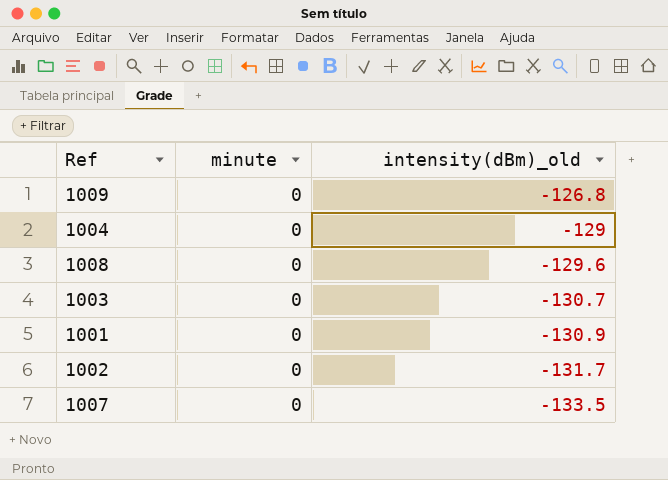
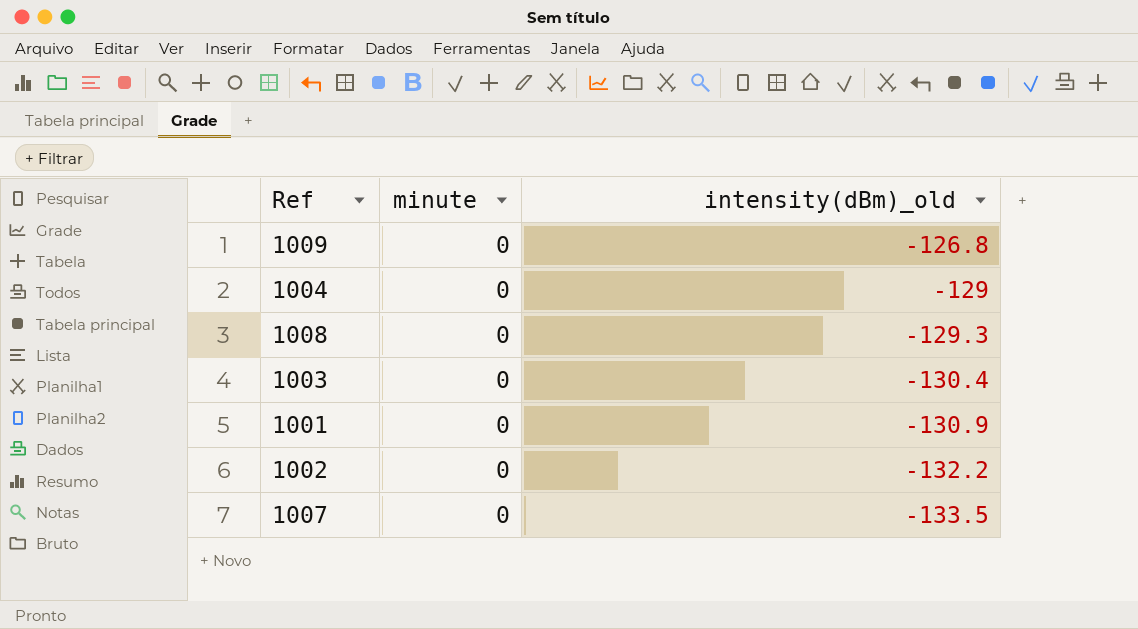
1008 | intensity(dBm)_old: -129.6 -> -129.3
1003 | intensity(dBm)_old: -130.7 -> -130.4
1002 | intensity(dBm)_old: -131.7 -> -132.2

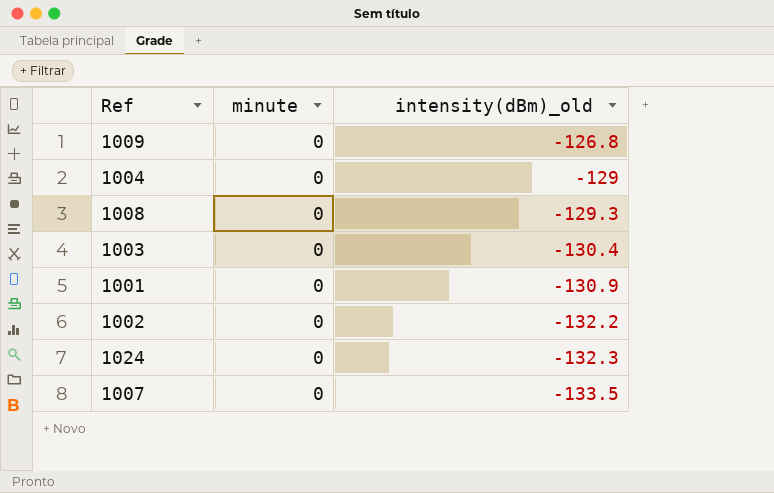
row 1024: none -> 0 | -132.3

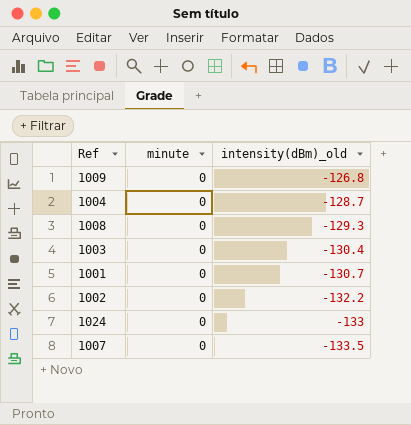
1004 | intensity(dBm)_old: -129 -> -128.7
1001 | intensity(dBm)_old: -130.9 -> -130.7
1024 | intensity(dBm)_old: -132.3 -> -133

